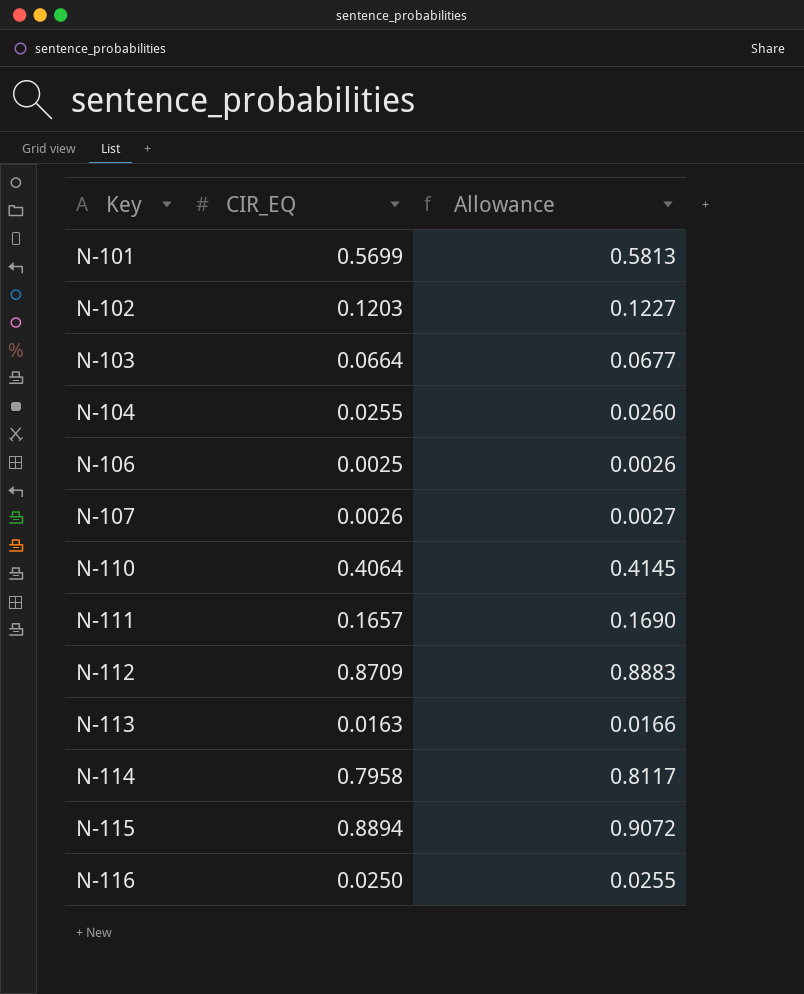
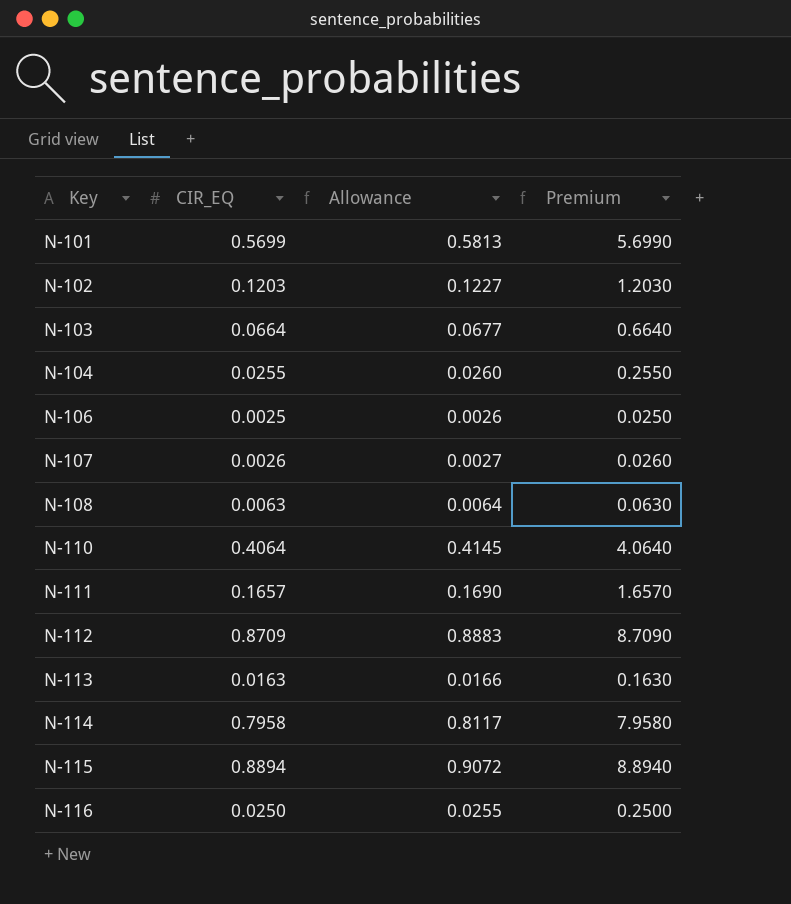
column Premium | formula: none -> [CIR_EQ] * 10
row N-108: none -> 0.0063 | 0.0064 | 0.0630

